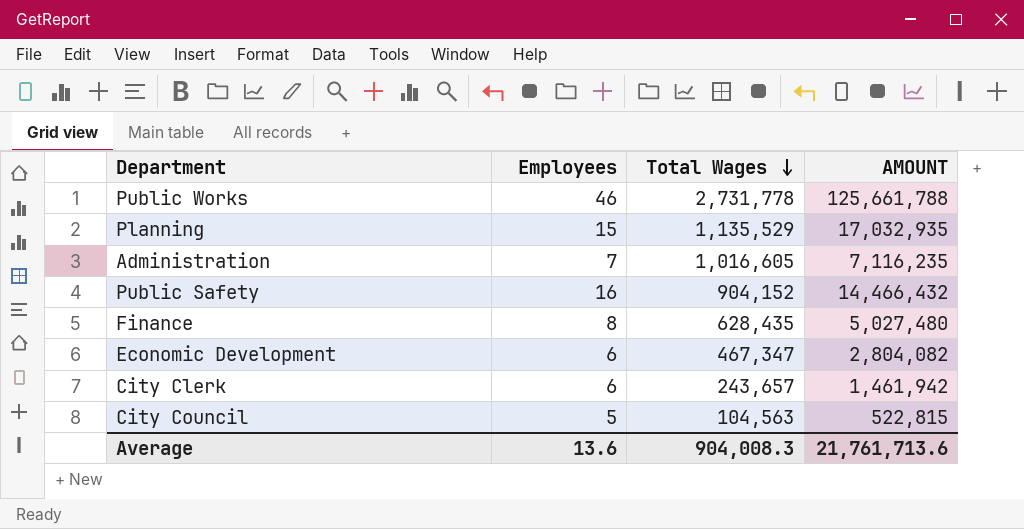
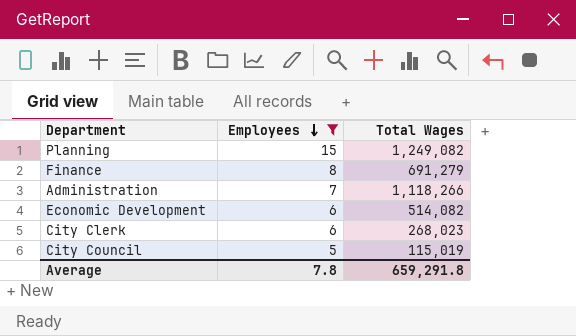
filter: none -> Employees <= 15
row order: Total Wages descending -> Employees descending
column AMOUNT | formula: [Employees] * [Total Wages] -> none
Planning | Total Wages: 1,135,529 -> 1,249,082
Finance | Total Wages: 628,435 -> 691,279
Administration | Total Wages: 1,016,605 -> 1,118,266
Economic Development | Total Wages: 467,347 -> 514,082
City Clerk | Total Wages: 243,657 -> 268,023
City Council | Total Wages: 104,563 -> 115,019
Average | Employees: 13.6 -> 7.8
Average | Total Wages: 904,008.3 -> 659,291.8

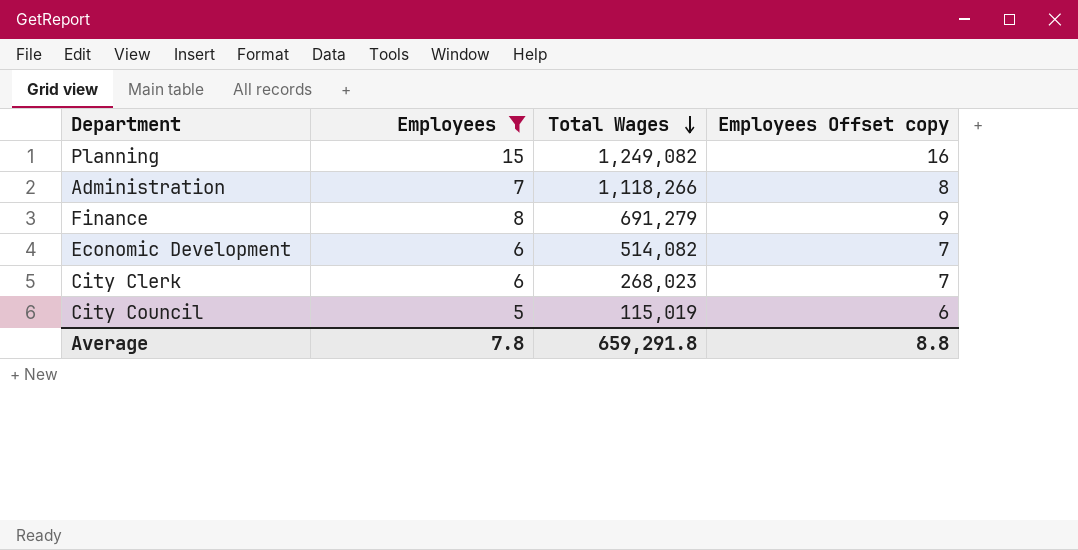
row order: Employees descending -> Total Wages descending
column Employees Offset copy | formula: none -> [Employees] + 1

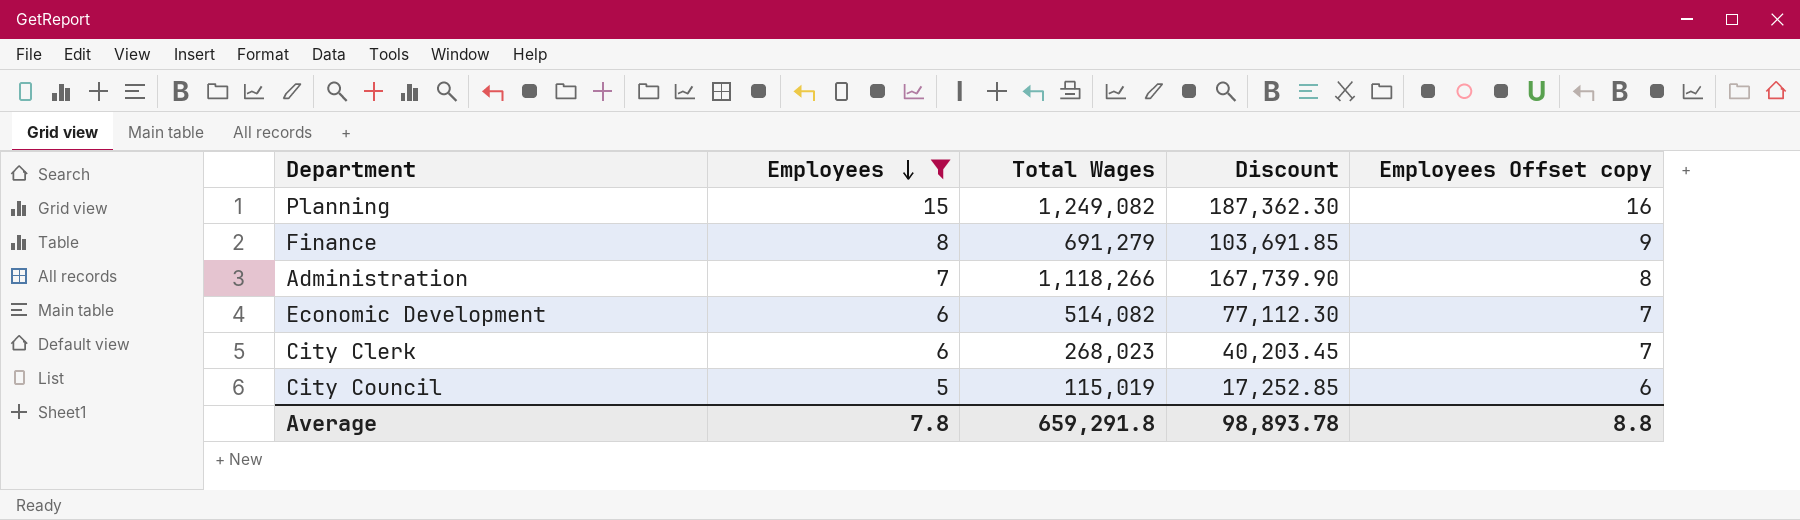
row order: Total Wages descending -> Employees descending
column Discount | formula: none -> [Total Wages] * 0.15

